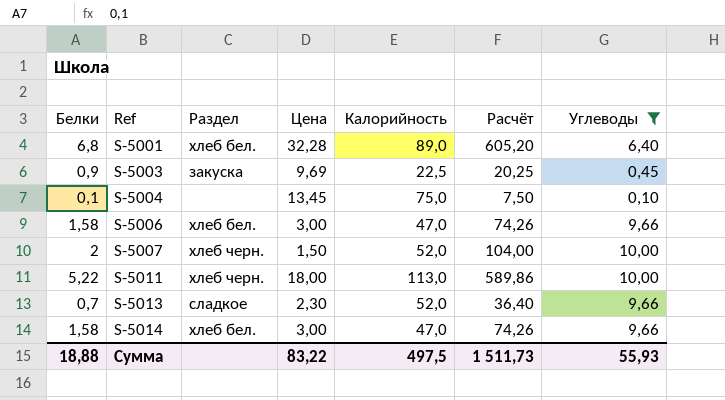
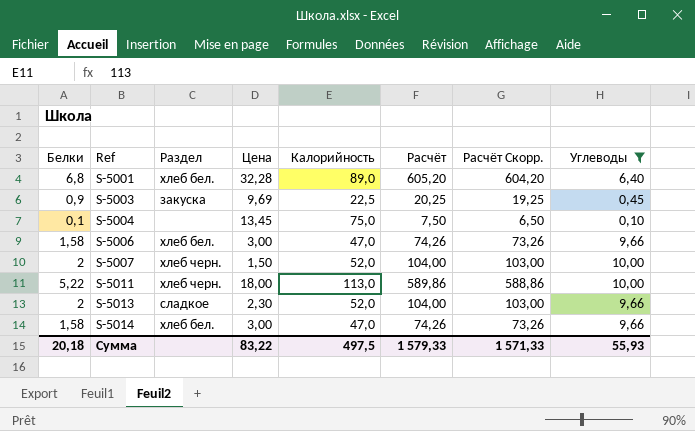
column Расчёт Скорр. | formula: none -> [Расчёт] - 1
S-5013 | Белки: 0,7 -> 2
S-5013 | Расчёт: 36,40 -> 104,00
Сумма | Белки: 18,88 -> 20,18
Сумма | Расчёт: 1 511,73 -> 1 579,33

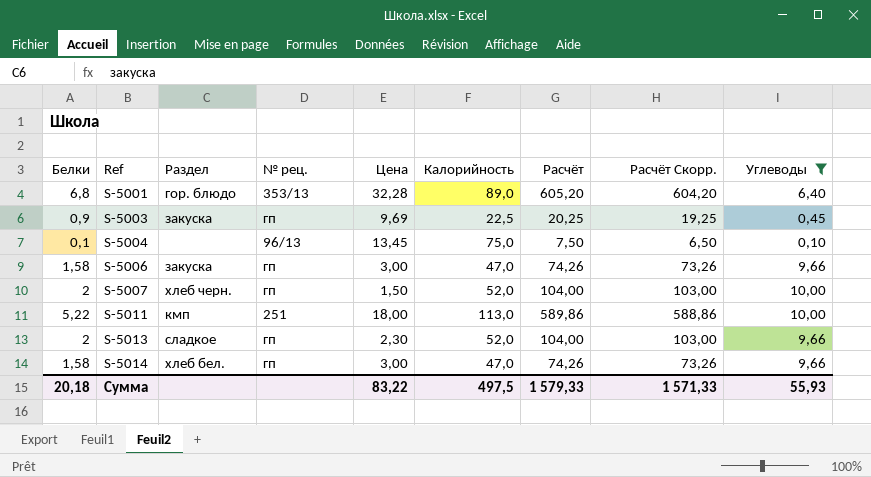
column № рец. | position: none -> 4
S-5001 | Раздел: хлеб бел. -> гор. блюдо
S-5006 | Раздел: хлеб бел. -> закуска
S-5011 | Раздел: хлеб черн. -> кмп

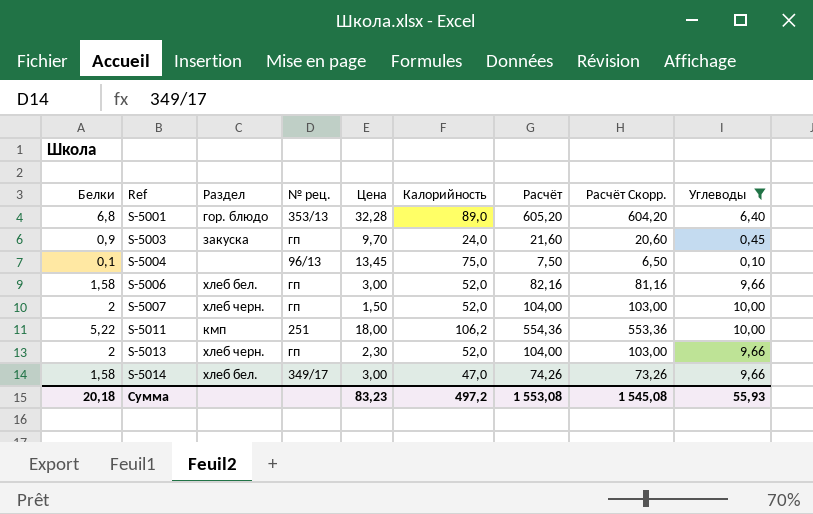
S-5003 | Цена: 9,69 -> 9,70
S-5003 | Калорийность: 22,5 -> 24,0
S-5003 | Расчёт: 20,25 -> 21,60
S-5003 | Расчёт Скорр.: 19,25 -> 20,60
S-5006 | Раздел: закуска -> хлеб бел.
S-5006 | Калорийность: 47,0 -> 52,0
S-5006 | Расчёт: 74,26 -> 82,16
S-5006 | Расчёт Скорр.: 73,26 -> 81,16
S-5011 | Калорийность: 113,0 -> 106,2
S-5011 | Расчёт: 589,86 -> 554,36
S-5011 | Расчёт Скорр.: 588,86 -> 553,36
S-5013 | Раздел: сладкое -> хлеб черн.
S-5014 | № рец.: гп -> 349/17
Сумма | Цена: 83,22 -> 83,23
Сумма | Калорийность: 497,5 -> 497,2
Сумма | Расчёт: 1 579,33 -> 1 553,08
Сумма | Расчёт Скорр.: 1 571,33 -> 1 545,08

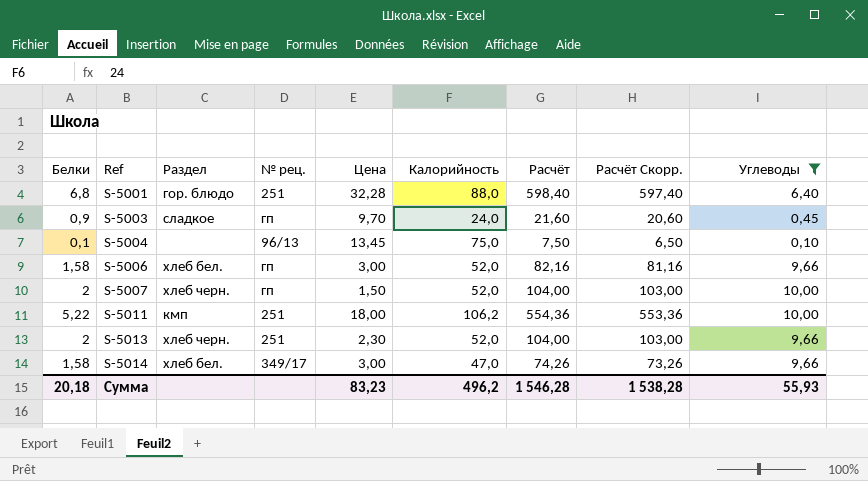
S-5001 | № рец.: 353/13 -> 251
S-5001 | Калорийность: 89,0 -> 88,0
S-5001 | Расчёт: 605,20 -> 598,40
S-5001 | Расчёт Скорр.: 604,20 -> 597,40
S-5003 | Раздел: закуска -> сладкое
S-5013 | № рец.: гп -> 251
Сумма | Калорийность: 497,2 -> 496,2
Сумма | Расчёт: 1 553,08 -> 1 546,28
Сумма | Расчёт Скорр.: 1 545,08 -> 1 538,28

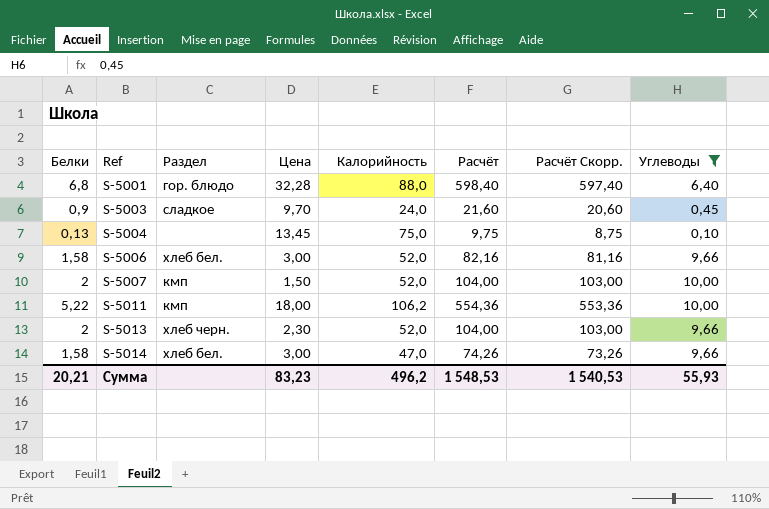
column № рец. | position: 4 -> none
S-5004 | Белки: 0,1 -> 0,13
S-5004 | Расчёт: 7,50 -> 9,75
S-5004 | Расчёт Скорр.: 6,50 -> 8,75
S-5007 | Раздел: хлеб черн. -> кмп
Сумма | Белки: 20,18 -> 20,21
Сумма | Расчёт: 1 546,28 -> 1 548,53
Сумма | Расчёт Скорр.: 1 538,28 -> 1 540,53

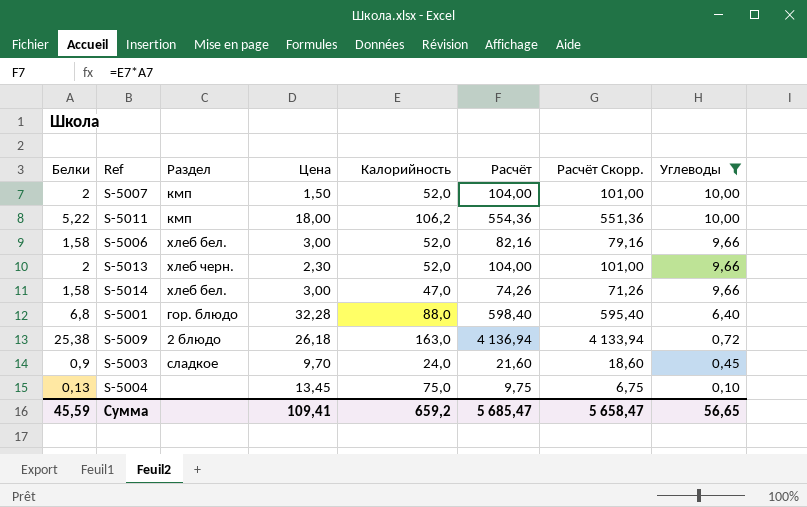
row order: Ref ascending -> Углеводы descending
column Расчёт Скорр. | formula: [Расчёт] - 1 -> [Расчёт] - 3
row S-5009: none -> 25,38 | 2 блюдо | 26,18 | 163,0 | 4 136,94 | 4 133,94 | 0,72
Сумма | Белки: 20,21 -> 45,59
Сумма | Цена: 83,23 -> 109,41
Сумма | Калорийность: 496,2 -> 659,2
Сумма | Расчёт: 1 548,53 -> 5 685,47
Сумма | Расчёт Скорр.: 1 540,53 -> 5 658,47
Сумма | Углеводы: 55,93 -> 56,65

